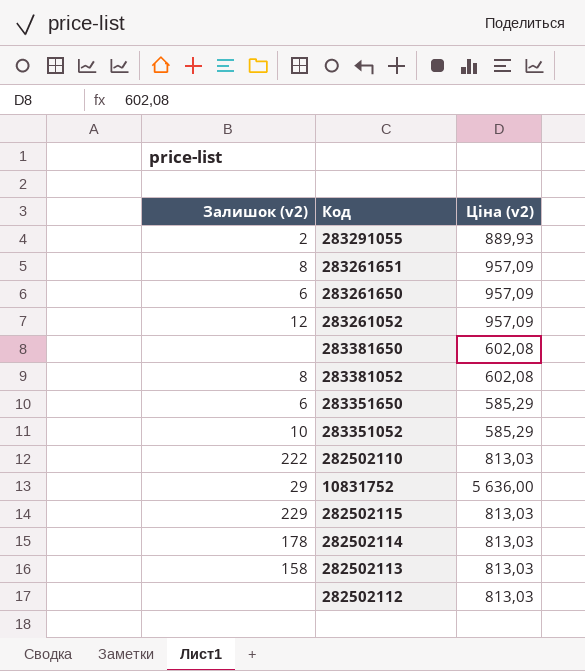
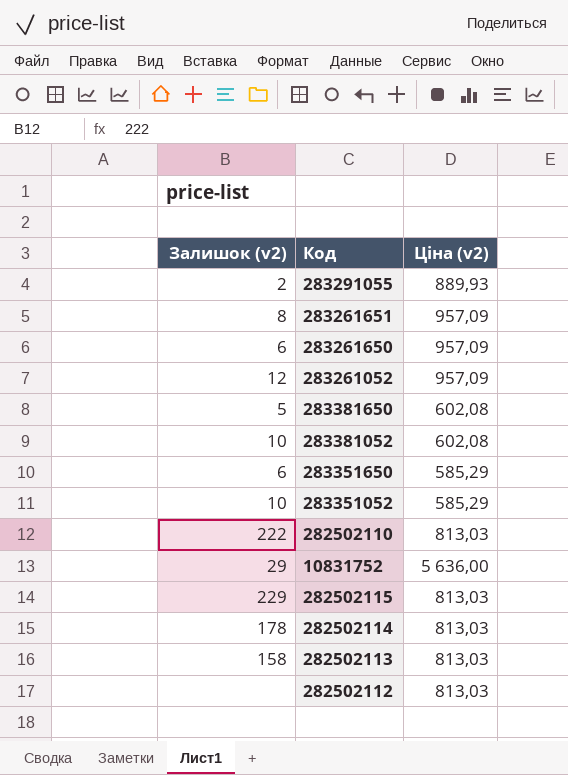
283381650 | Залишок (v2): none -> 5
283381052 | Залишок (v2): 8 -> 10

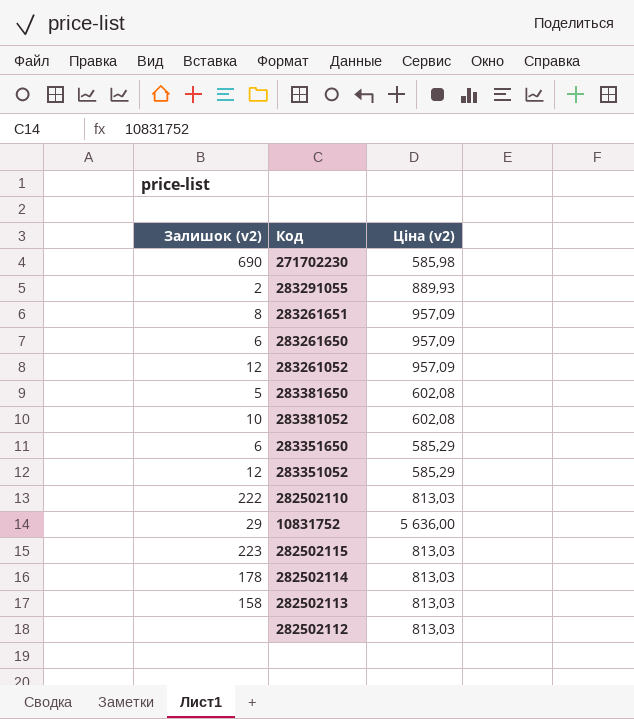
row 271702230: none -> 690 | 585,98
283351052 | Залишок (v2): 10 -> 12
282502115 | Залишок (v2): 229 -> 223

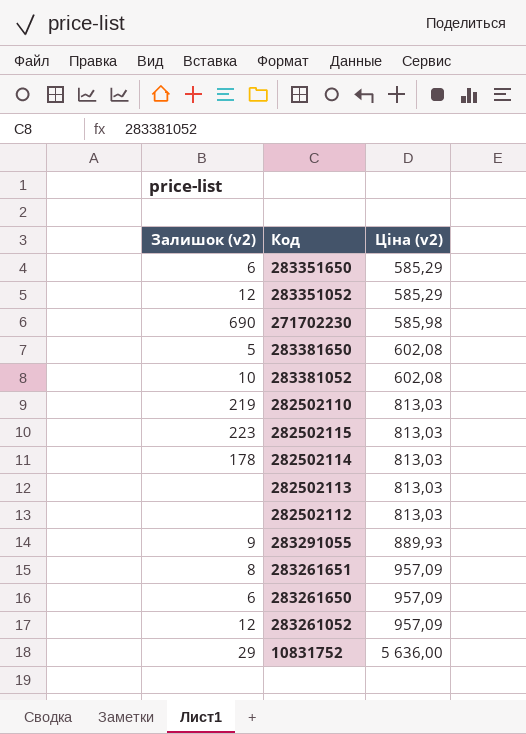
row order: none -> Ціна (v2) ascending
282502110 | Залишок (v2): 222 -> 219
282502113 | Залишок (v2): 158 -> none
283291055 | Залишок (v2): 2 -> 9

